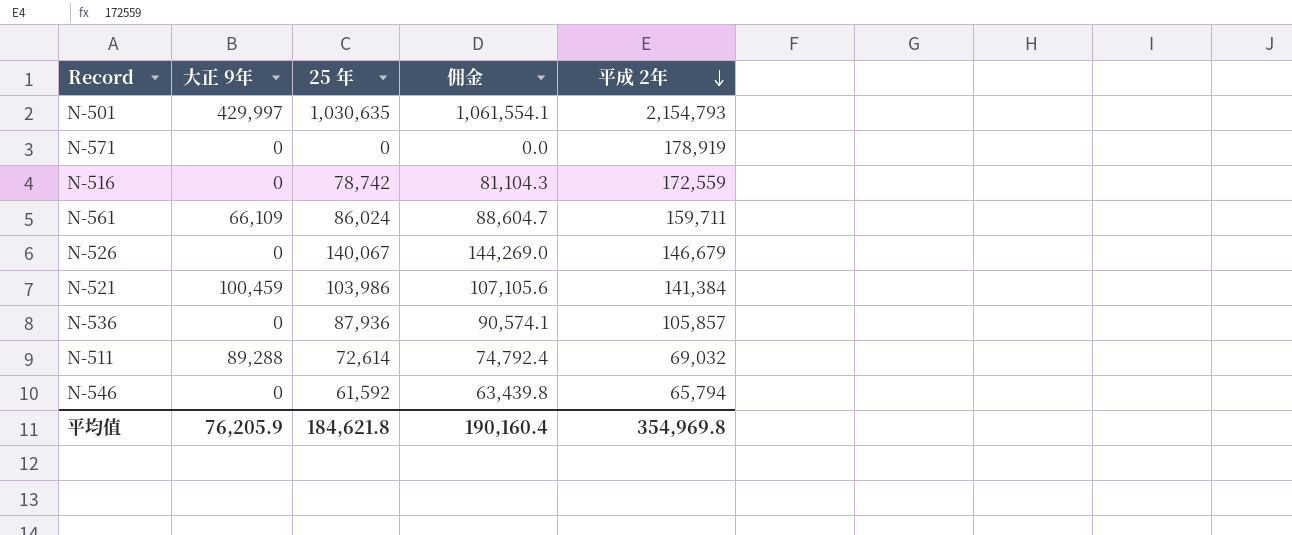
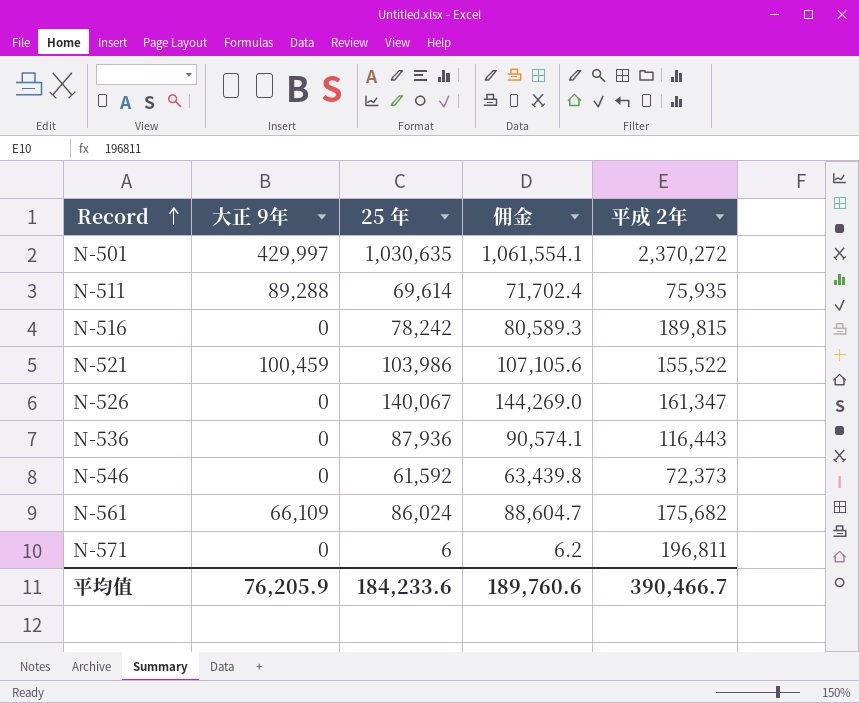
row order: 平成 2年 descending -> Record ascending
N-501 | 平成 2年: 2,154,793 -> 2,370,272
N-511 | 25 年: 72,614 -> 69,614
N-511 | 佣金: 74,792.4 -> 71,702.4
N-511 | 平成 2年: 69,032 -> 75,935
N-516 | 25 年: 78,742 -> 78,242
N-516 | 佣金: 81,104.3 -> 80,589.3
N-516 | 平成 2年: 172,559 -> 189,815
N-521 | 平成 2年: 141,384 -> 155,522
N-526 | 平成 2年: 146,679 -> 161,347
N-536 | 平成 2年: 105,857 -> 116,443
N-546 | 平成 2年: 65,794 -> 72,373
N-561 | 平成 2年: 159,711 -> 175,682
N-571 | 25 年: 0 -> 6
N-571 | 佣金: 0.0 -> 6.2
N-571 | 平成 2年: 178,919 -> 196,811
平均值 | 25 年: 184,621.8 -> 184,233.6
平均值 | 佣金: 190,160.4 -> 189,760.6
平均值 | 平成 2年: 354,969.8 -> 390,466.7

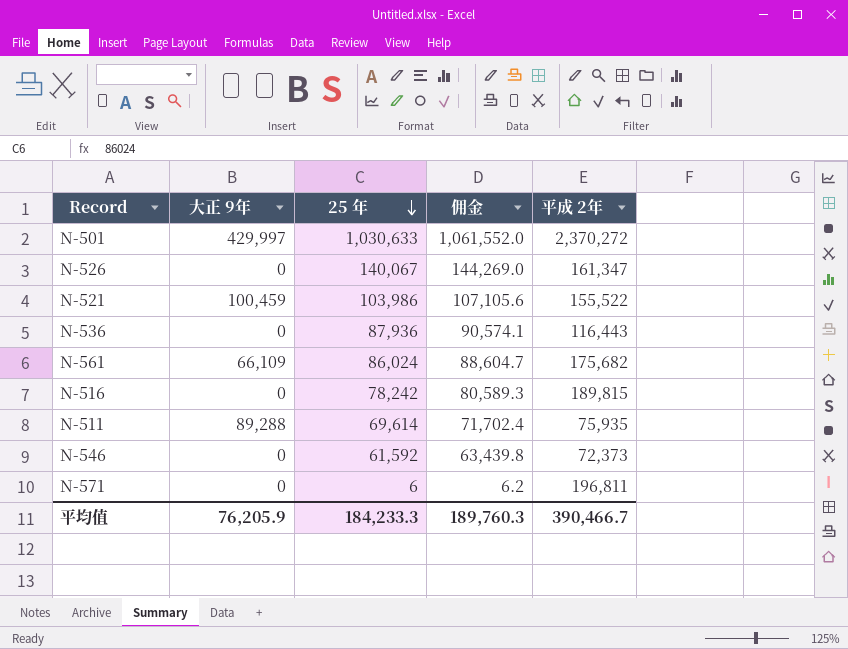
row order: Record ascending -> 25 年 descending
N-501 | 25 年: 1,030,635 -> 1,030,633
N-501 | 佣金: 1,061,554.1 -> 1,061,552.0
平均值 | 25 年: 184,233.6 -> 184,233.3
平均值 | 佣金: 189,760.6 -> 189,760.3

